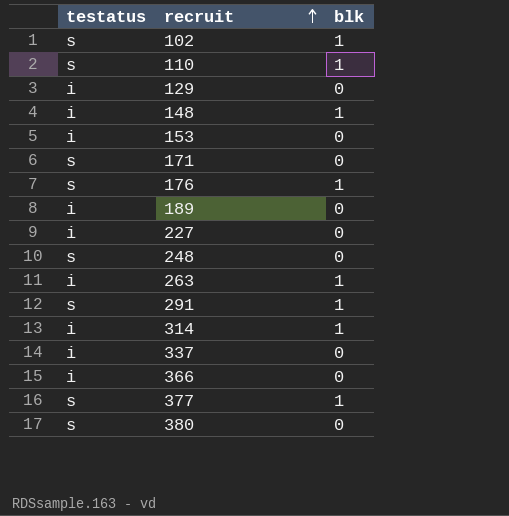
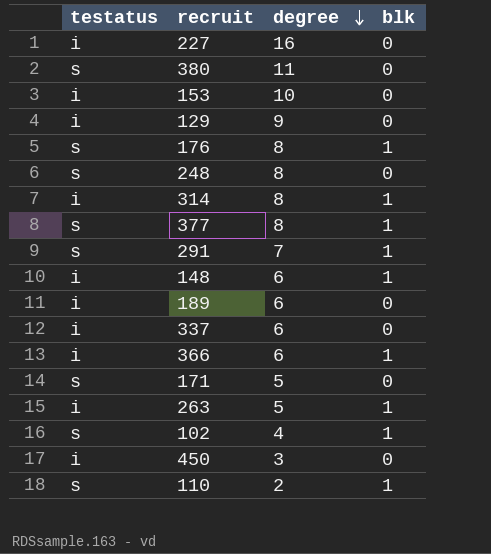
row order: recruit ascending -> degree descending
column degree | position: none -> 3
366 | blk: 0 -> 1
row 450: none -> i | 3 | 0

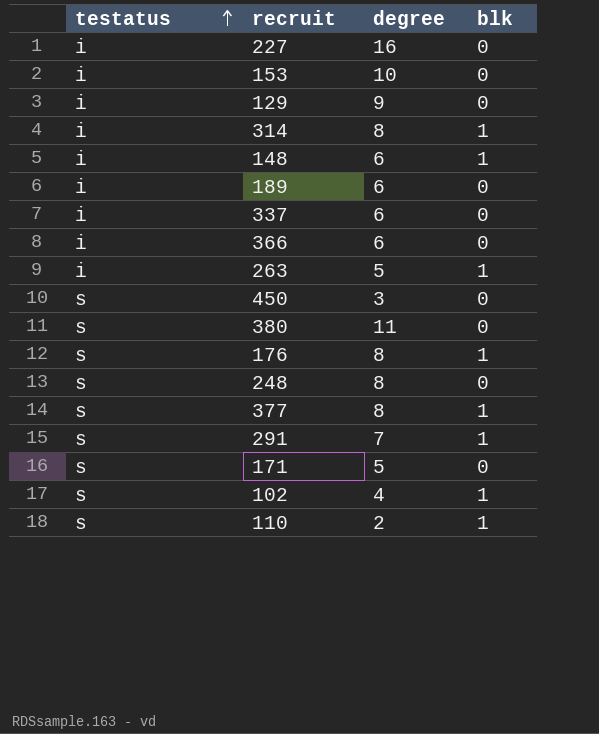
row order: degree descending -> testatus ascending
366 | blk: 1 -> 0
450 | testatus: i -> s

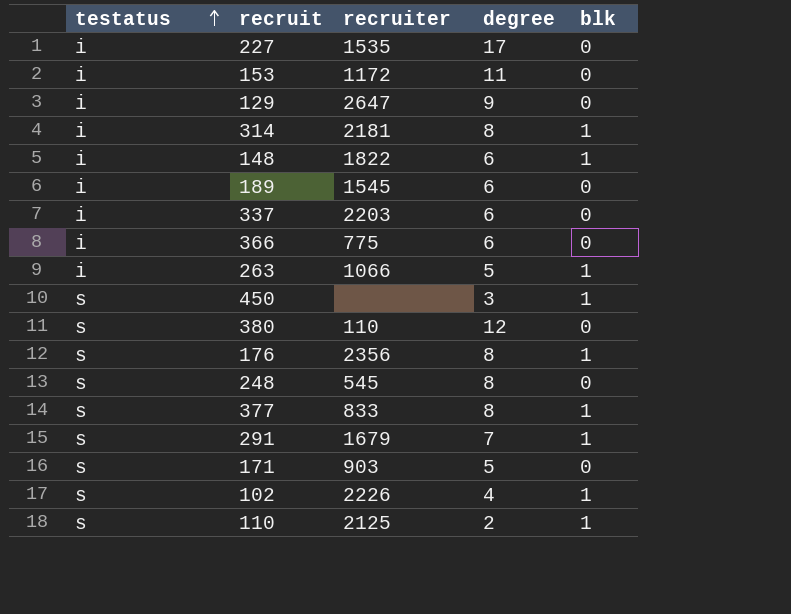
column recruiter | position: none -> 3
227 | degree: 16 -> 17
153 | degree: 10 -> 11
450 | blk: 0 -> 1
380 | degree: 11 -> 12

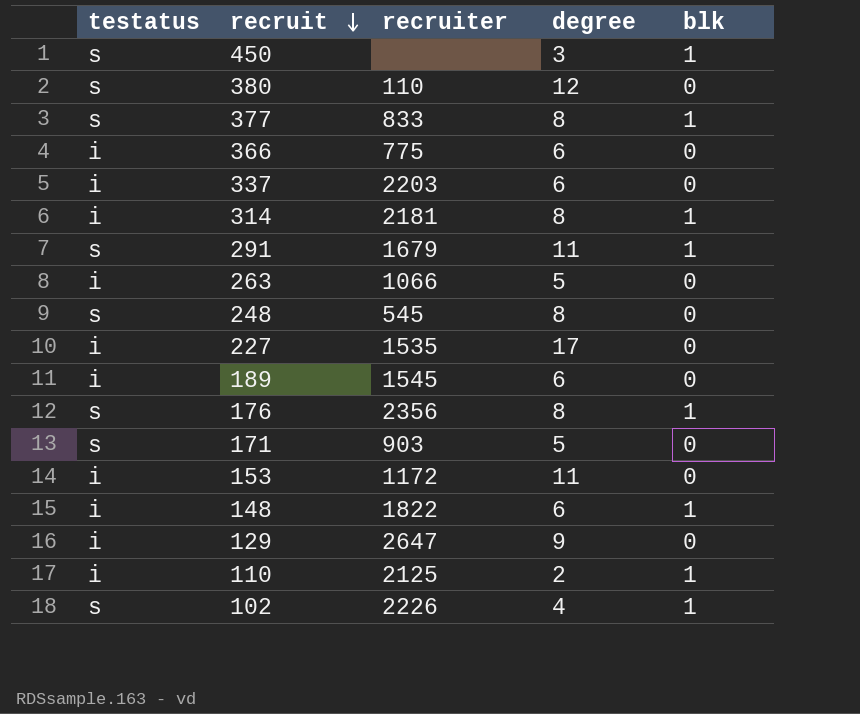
row order: testatus ascending -> recruit descending
291 | degree: 7 -> 11
263 | blk: 1 -> 0
110 | testatus: s -> i

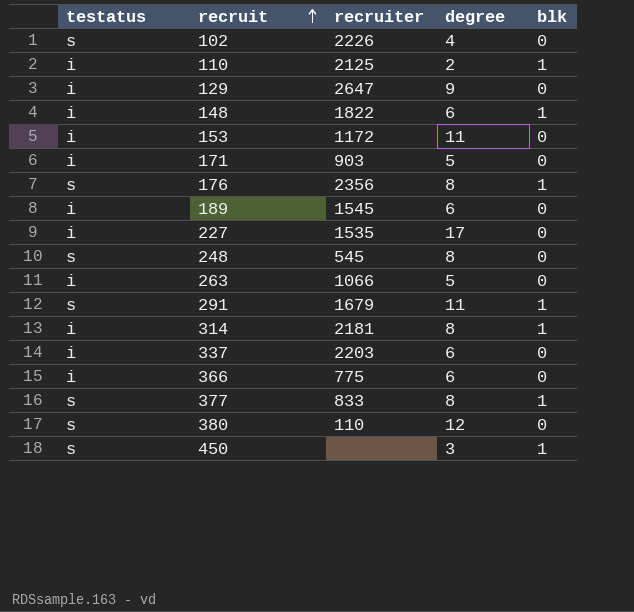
row order: recruit descending -> recruit ascending
102 | blk: 1 -> 0
171 | testatus: s -> i

